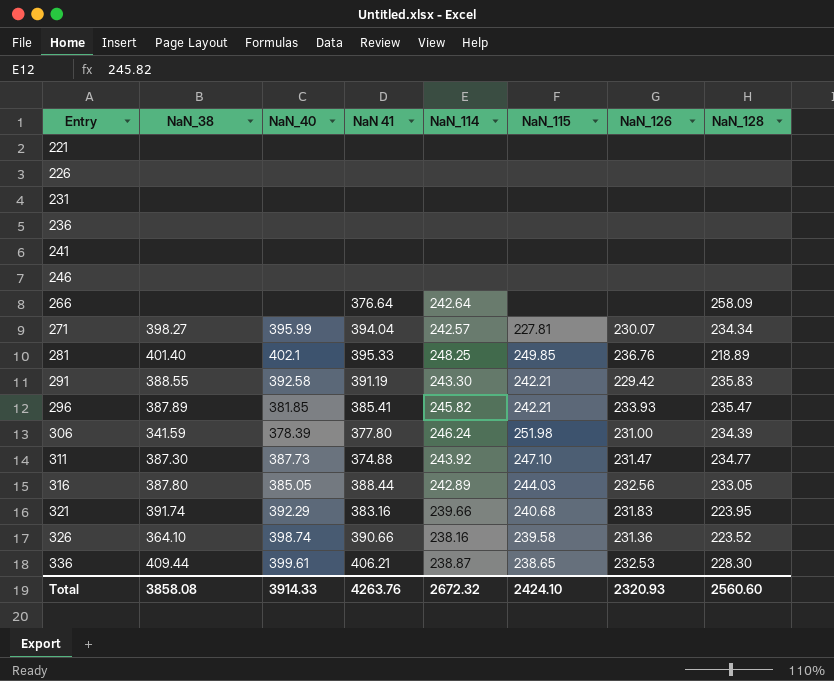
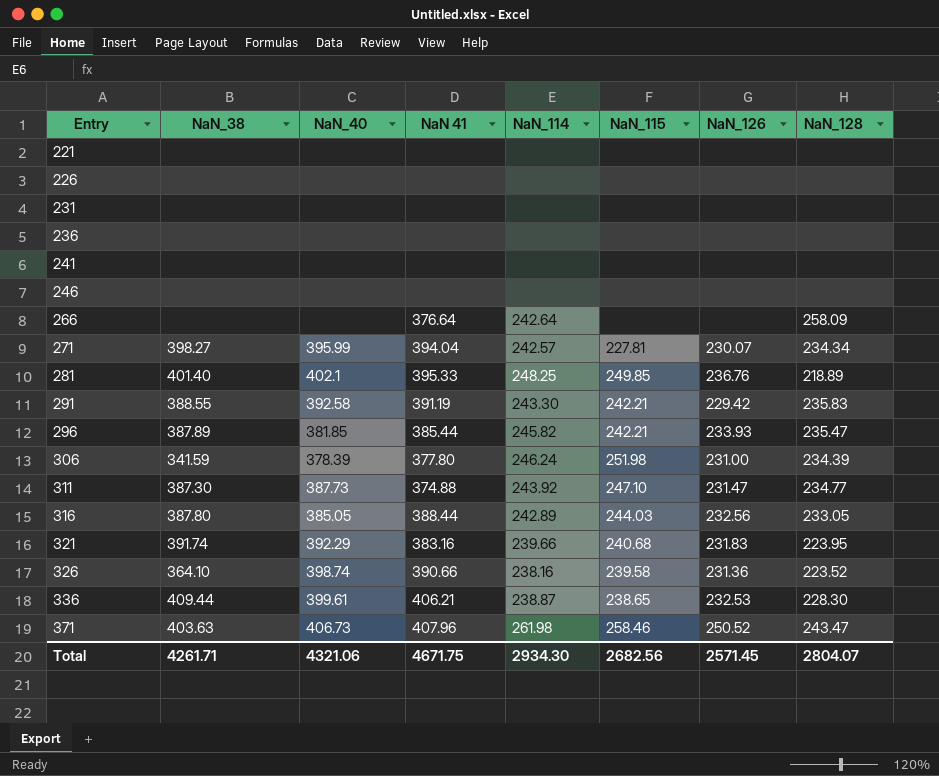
296 | NaN 41: 385.41 -> 385.44
row 371: none -> 403.63 | 406.73 | 407.96 | 261.98 | 258.46 | 250.52 | 243.47
Total | NaN_38: 3858.08 -> 4261.71
Total | NaN_40: 3914.33 -> 4321.06
Total | NaN 41: 4263.76 -> 4671.75
Total | NaN_114: 2672.32 -> 2934.30
Total | NaN_115: 2424.10 -> 2682.56
Total | NaN_126: 2320.93 -> 2571.45
Total | NaN_128: 2560.60 -> 2804.07

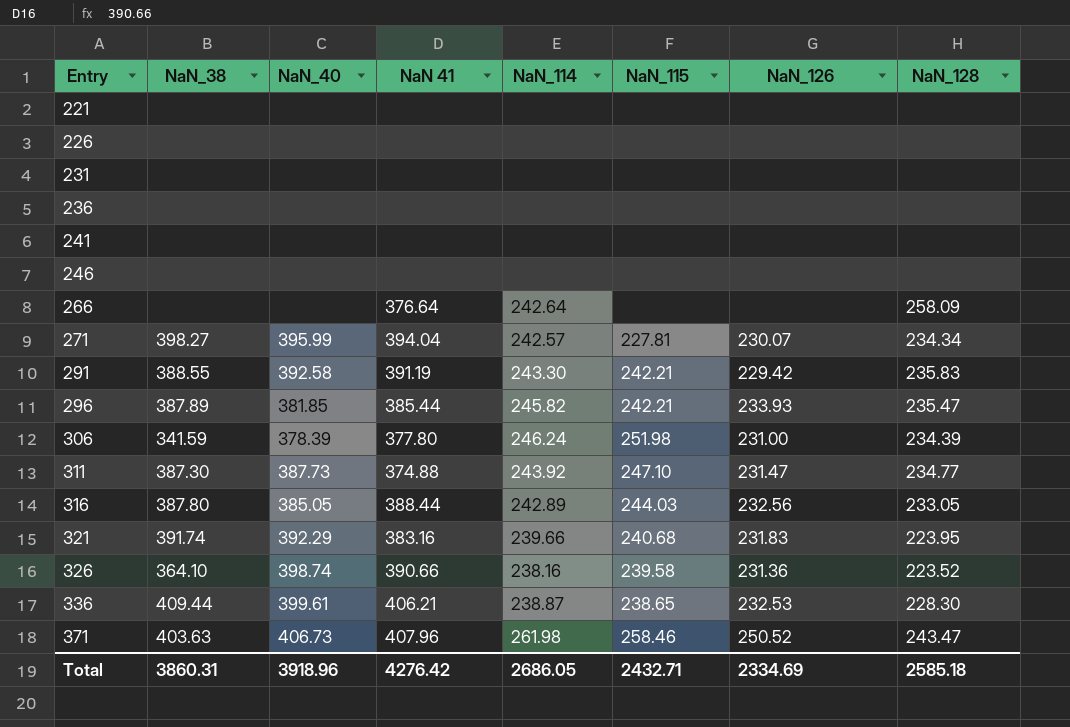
row 281: 401.40 | 402.1 | 395.33 | 248.25 | 249.85 | 236.76 | 218.89 -> none
Total | NaN_38: 4261.71 -> 3860.31
Total | NaN_40: 4321.06 -> 3918.96
Total | NaN 41: 4671.75 -> 4276.42
Total | NaN_114: 2934.30 -> 2686.05
Total | NaN_115: 2682.56 -> 2432.71
Total | NaN_126: 2571.45 -> 2334.69
Total | NaN_128: 2804.07 -> 2585.18

